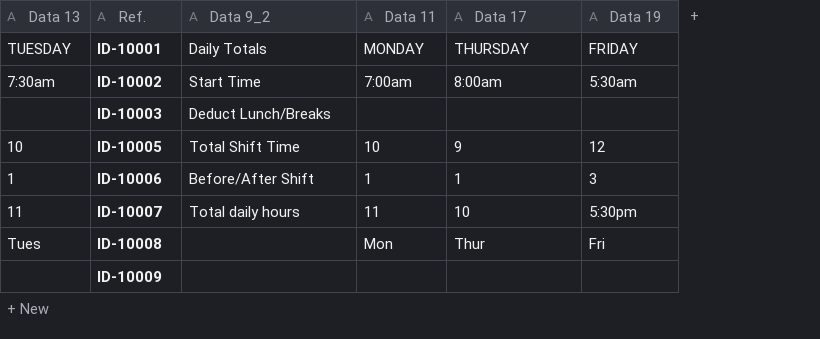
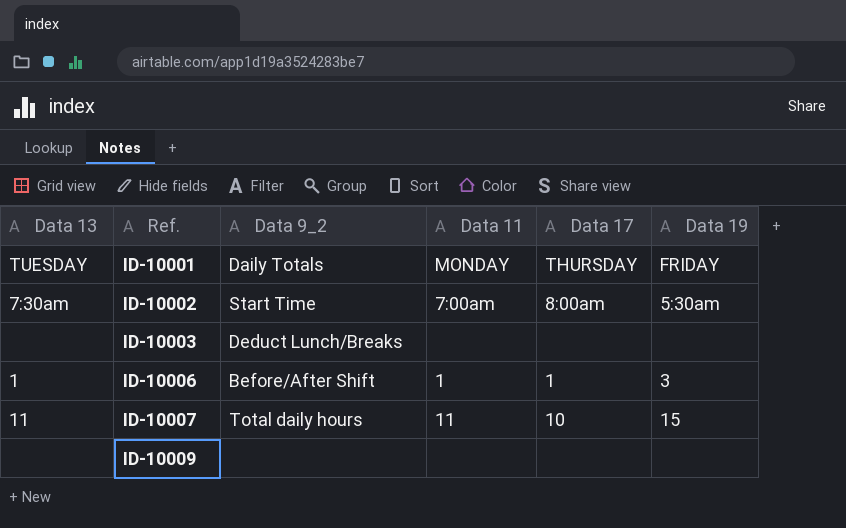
row ID-10005: 10 | Total Shift Time | 10 | 9 | 12 -> none
row ID-10008: Tues | none | Mon | Thur | Fri -> none
ID-10007 | Data 19: 5:30pm -> 15

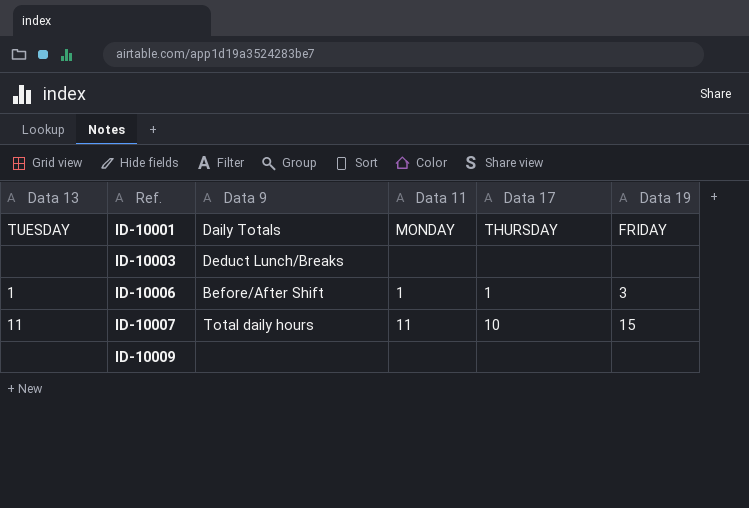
column name: Data 9_2 -> Data 9
row ID-10002: 7:30am | Start Time | 7:00am | 8:00am | 5:30am -> none

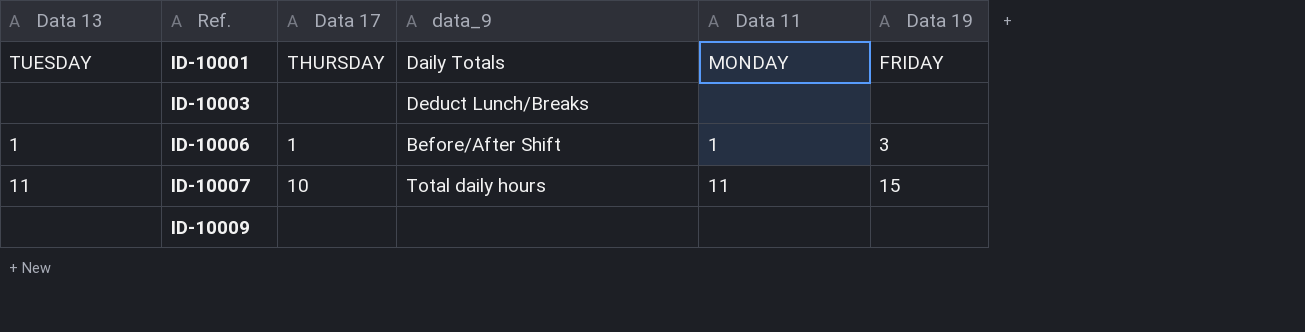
column Data 17 | position: 5 -> 3
column name: Data 9 -> data_9

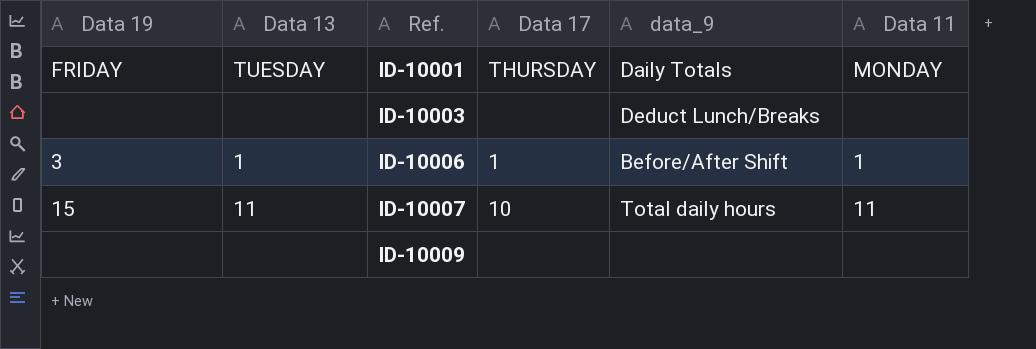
column Data 19 | position: 6 -> 1

